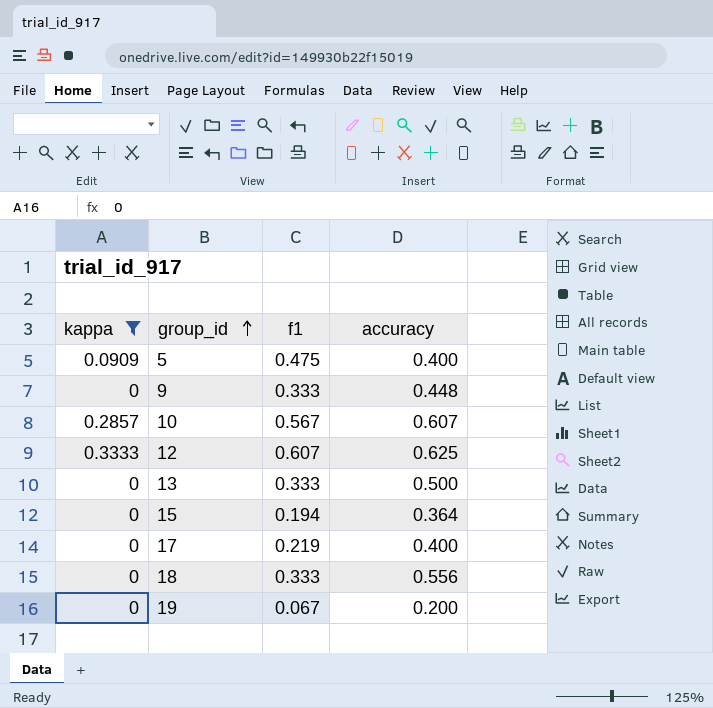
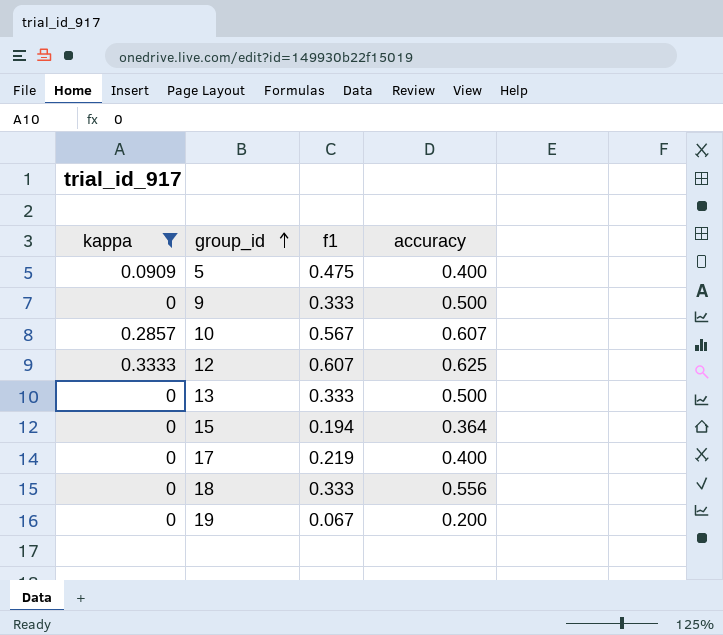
9 | accuracy: 0.448 -> 0.500

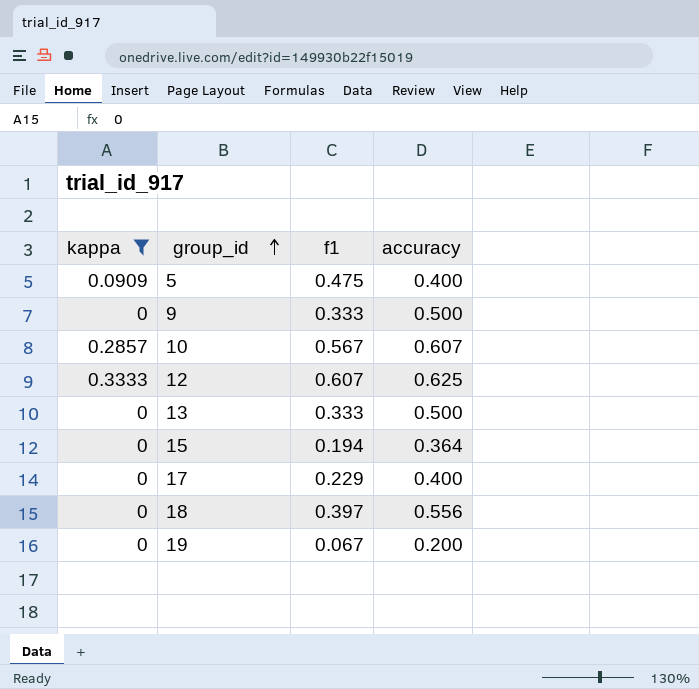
17 | f1: 0.219 -> 0.229
18 | f1: 0.333 -> 0.397

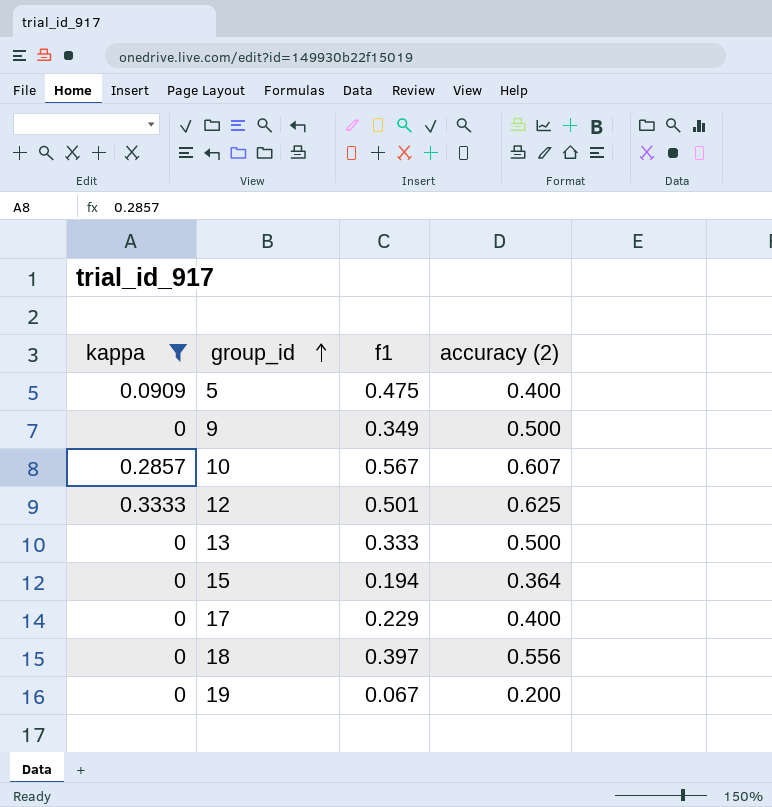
column name: accuracy -> accuracy (2)
9 | f1: 0.333 -> 0.349
12 | f1: 0.607 -> 0.501

